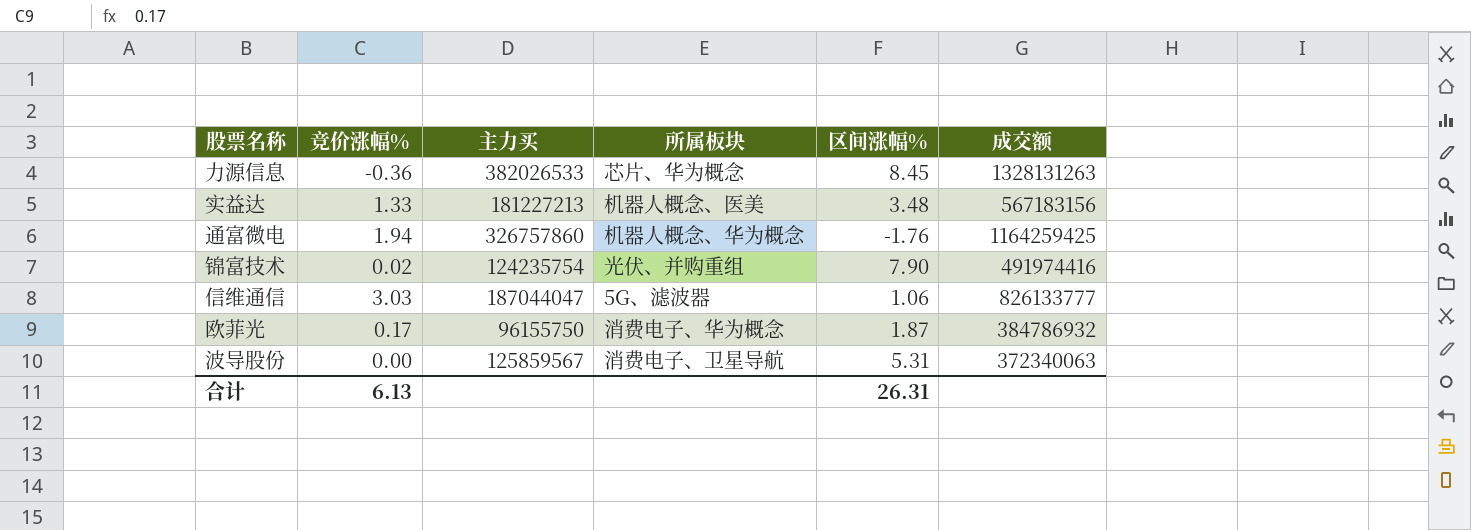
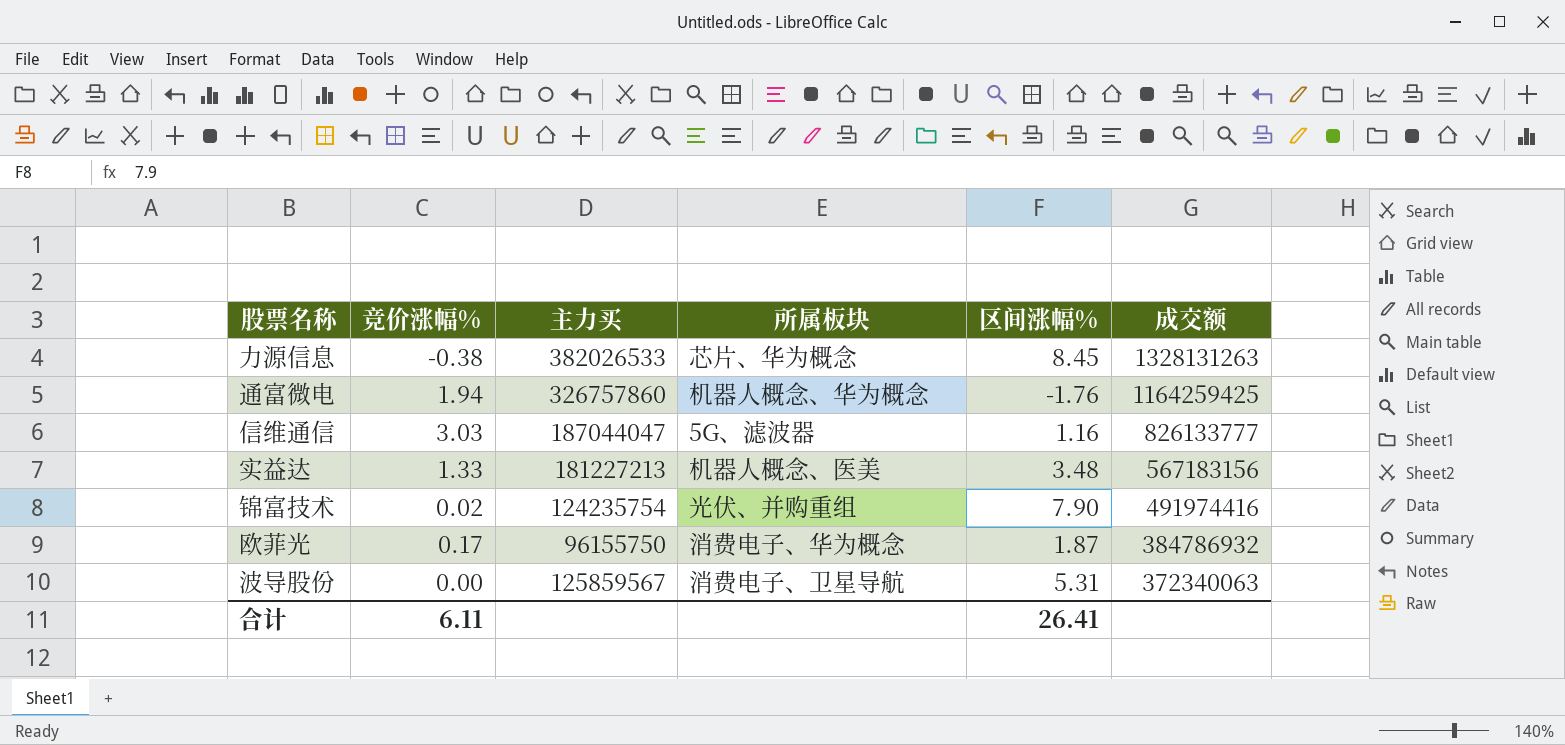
row order: none -> 成交额 descending
力源信息 | 竞价涨幅%: -0.36 -> -0.38
信维通信 | 区间涨幅%: 1.06 -> 1.16
合计 | 竞价涨幅%: 6.13 -> 6.11
合计 | 区间涨幅%: 26.31 -> 26.41

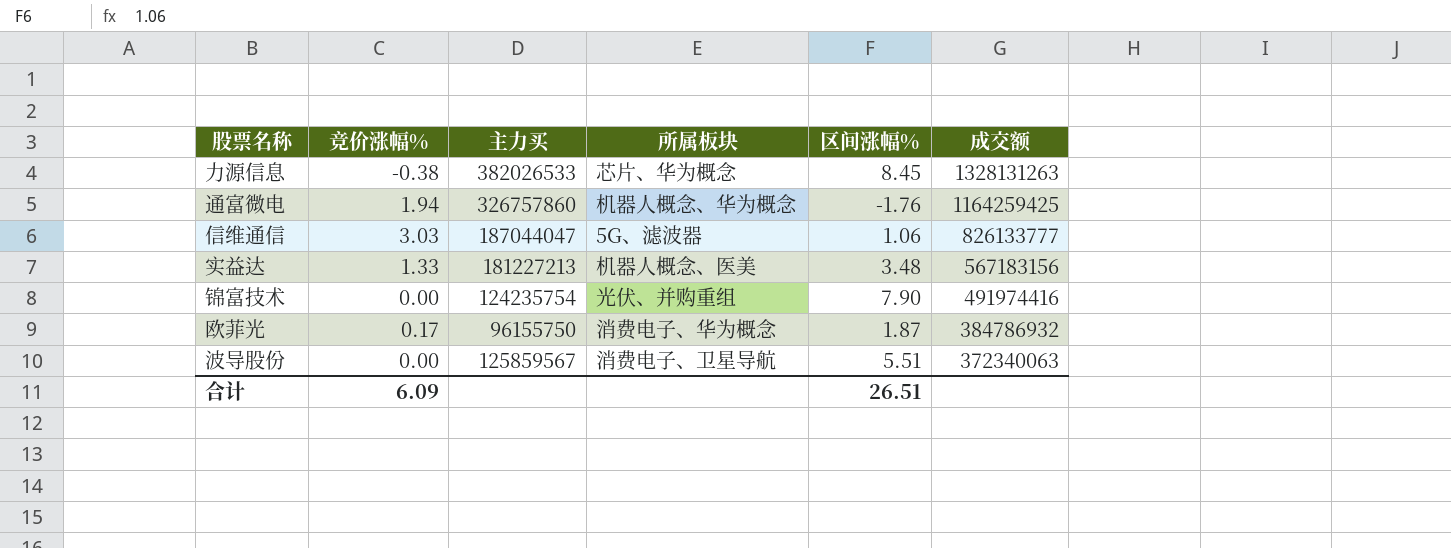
信维通信 | 区间涨幅%: 1.16 -> 1.06
锦富技术 | 竞价涨幅%: 0.02 -> 0.00
波导股份 | 区间涨幅%: 5.31 -> 5.51
合计 | 竞价涨幅%: 6.11 -> 6.09
合计 | 区间涨幅%: 26.41 -> 26.51

